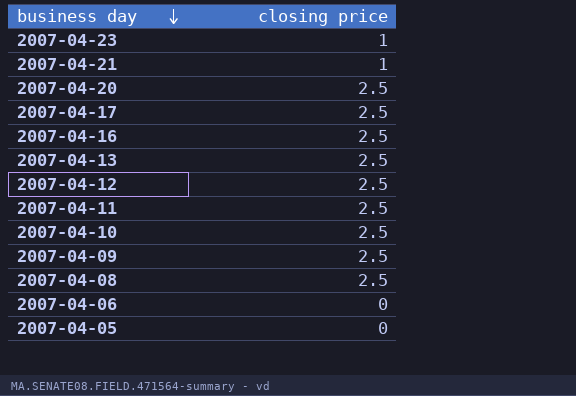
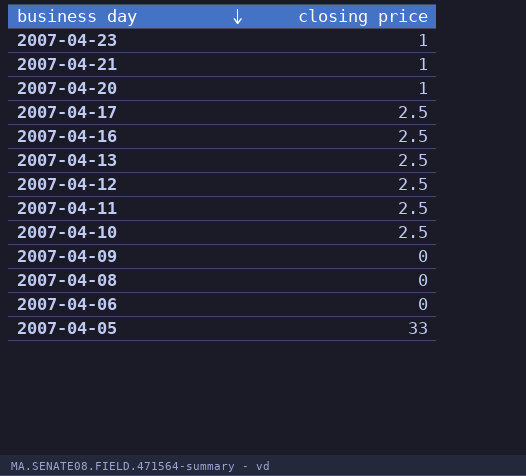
2007-04-20 | closing price: 2.5 -> 1
2007-04-09 | closing price: 2.5 -> 0
2007-04-08 | closing price: 2.5 -> 0
2007-04-05 | closing price: 0 -> 33

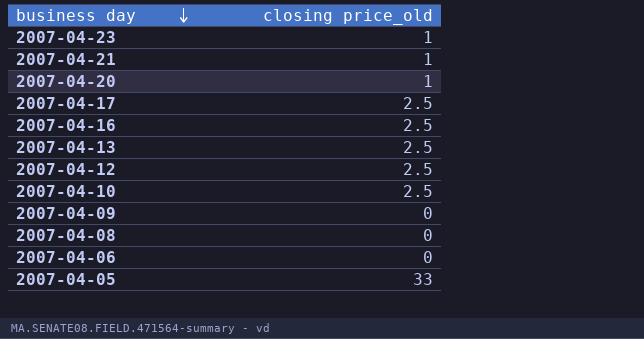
column name: closing price -> closing price_old
row 2007-04-11: 2.5 -> none

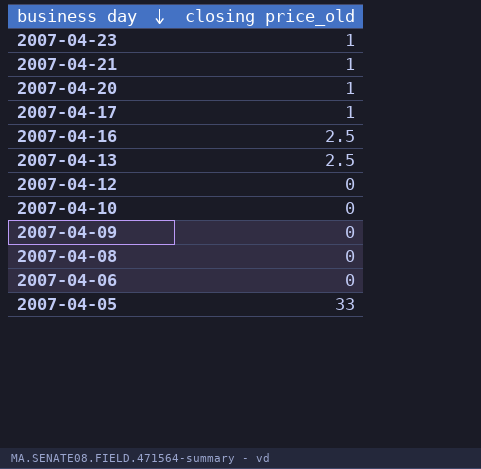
2007-04-17 | closing price_old: 2.5 -> 1
2007-04-12 | closing price_old: 2.5 -> 0
2007-04-10 | closing price_old: 2.5 -> 0

